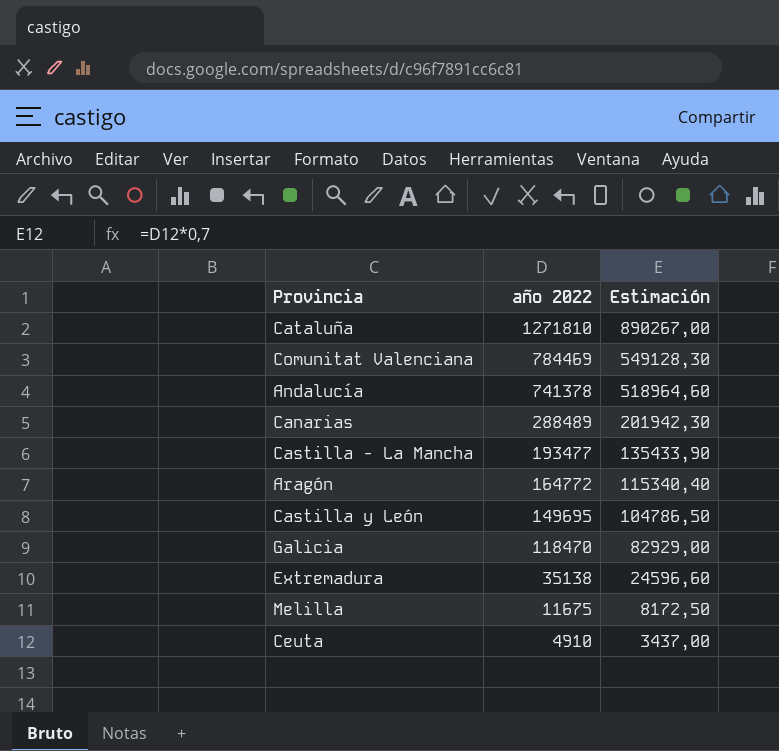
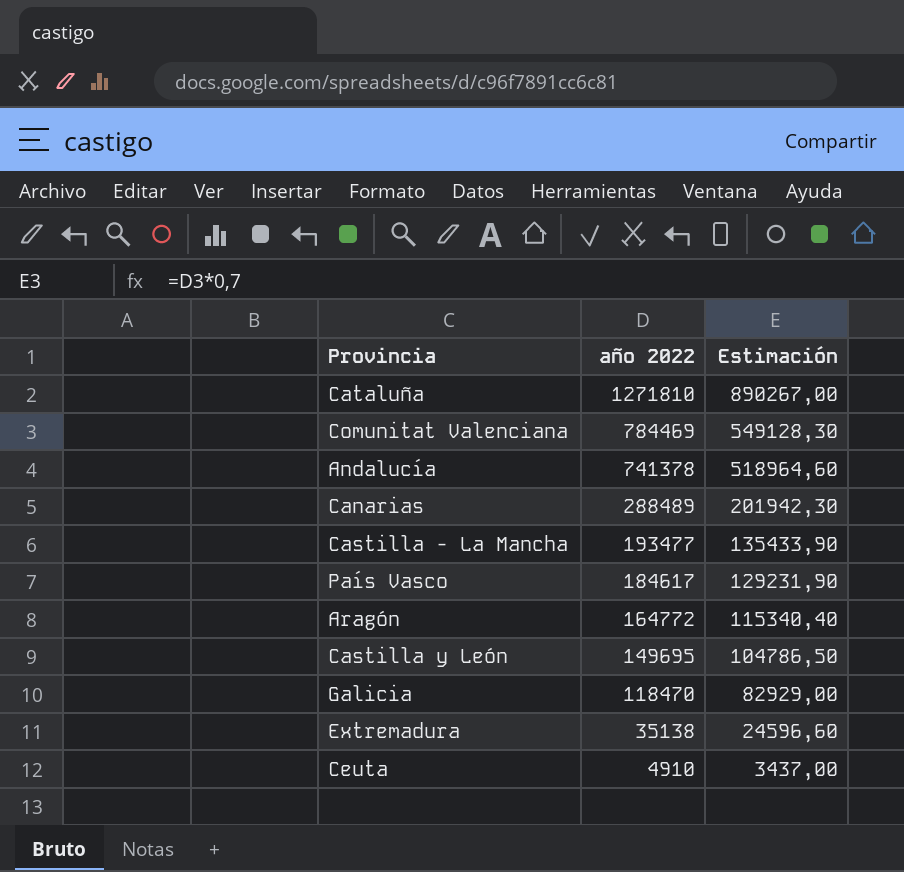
row Melilla: 11675 | 8172,50 -> none
row País Vasco: none -> 184617 | 129231,90

